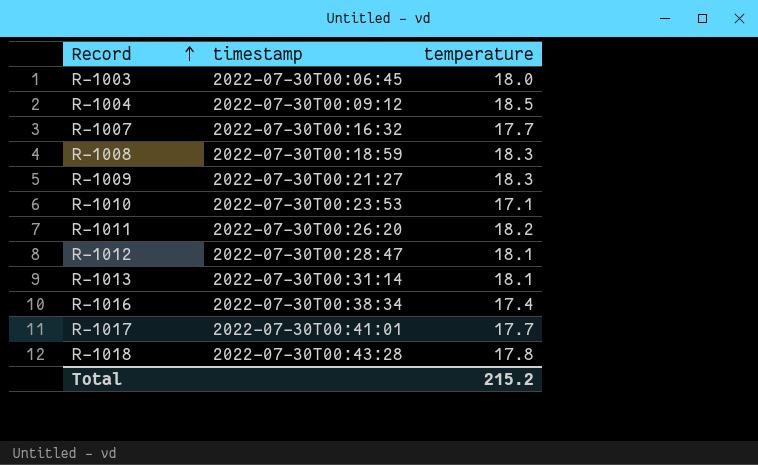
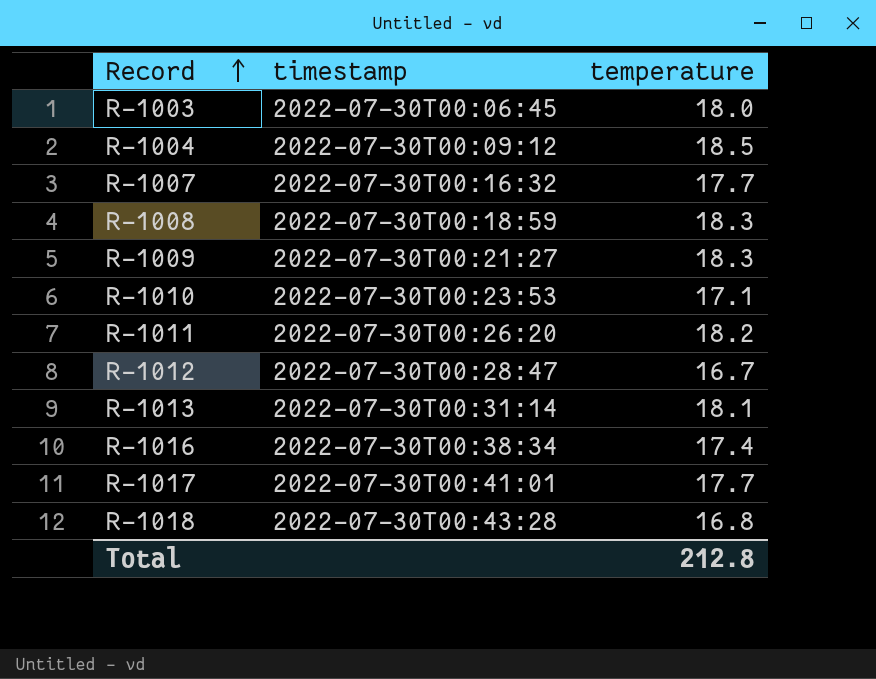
R-1012 | temperature: 18.1 -> 16.7
R-1018 | temperature: 17.8 -> 16.8
Total | temperature: 215.2 -> 212.8

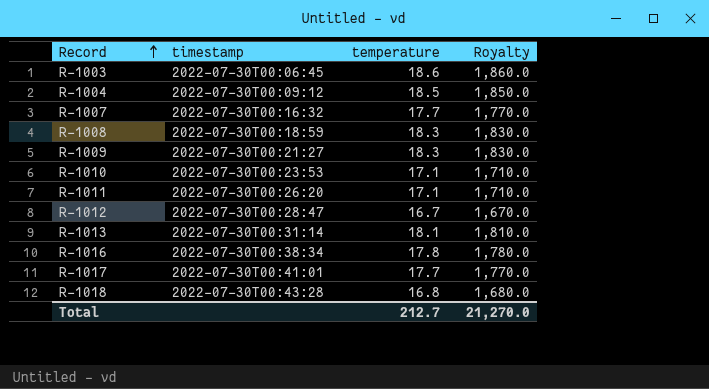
column Royalty | formula: none -> [temperature] * 100
R-1003 | temperature: 18.0 -> 18.6
R-1011 | temperature: 18.2 -> 17.1
R-1016 | temperature: 17.4 -> 17.8
Total | temperature: 212.8 -> 212.7

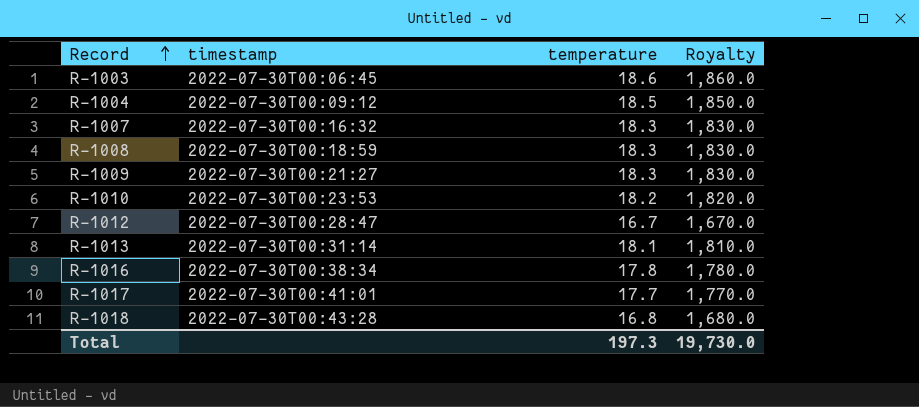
row R-1011: 2022-07-30T00:26:20 | 17.1 | 1,710.0 -> none
R-1007 | temperature: 17.7 -> 18.3
R-1007 | Royalty: 1,770.0 -> 1,830.0
R-1010 | temperature: 17.1 -> 18.2
R-1010 | Royalty: 1,710.0 -> 1,820.0
Total | temperature: 212.7 -> 197.3
Total | Royalty: 21,270.0 -> 19,730.0

